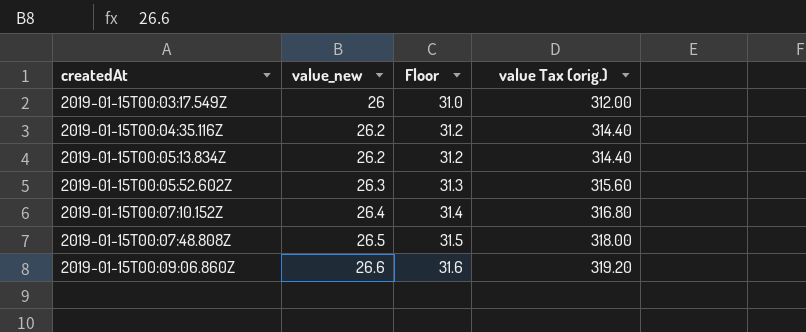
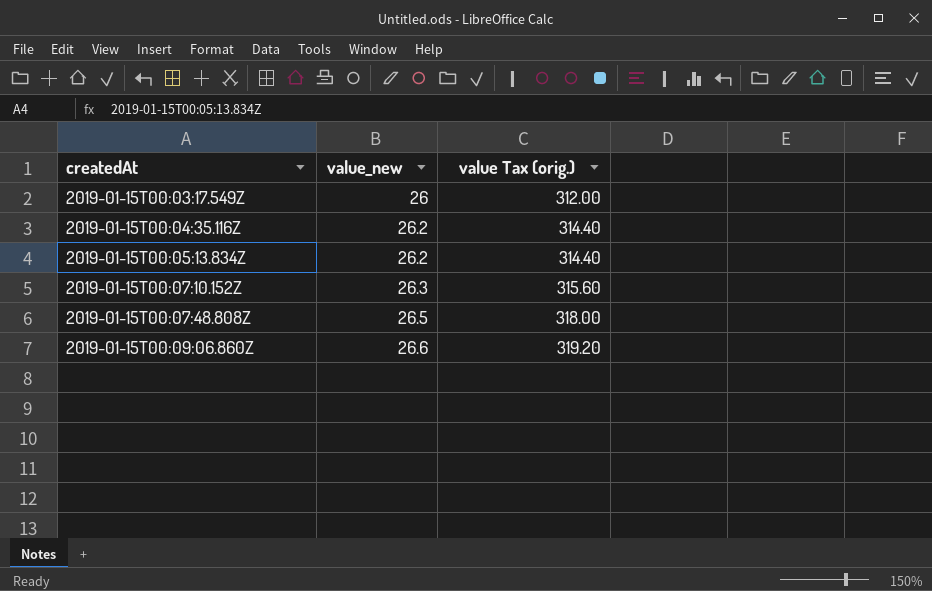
column Floor | formula: [value_new] + 5 -> none
row 2019-01-15T00:05:52.602Z: 26.3 | 31.3 | 315.60 -> none
2019-01-15T00:07:10.152Z | value_new: 26.4 -> 26.3
2019-01-15T00:07:10.152Z | value Tax (orig.): 316.80 -> 315.60

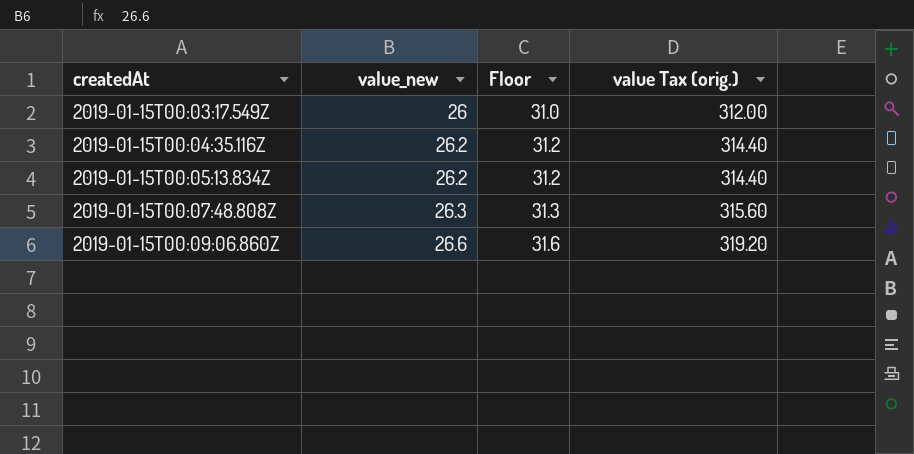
column Floor | formula: none -> [value_new] + 5
row 2019-01-15T00:07:10.152Z: 26.3 | 315.60 -> none
2019-01-15T00:07:48.808Z | value_new: 26.5 -> 26.3
2019-01-15T00:07:48.808Z | value Tax (orig.): 318.00 -> 315.60

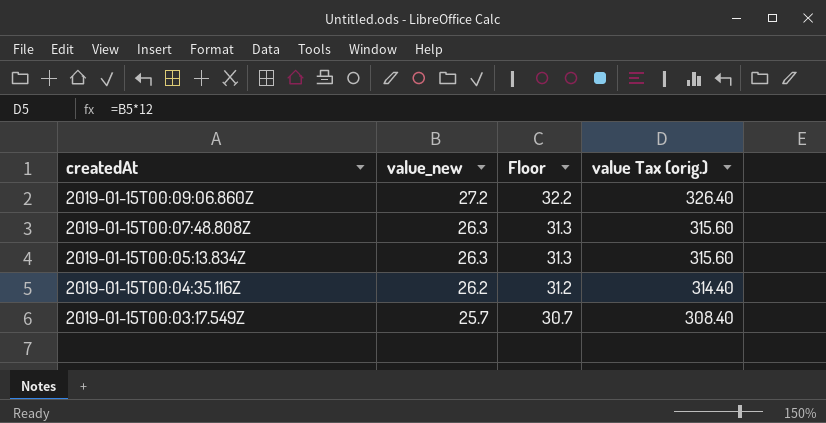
row order: createdAt ascending -> createdAt descending
2019-01-15T00:09:06.860Z | value_new: 26.6 -> 27.2
2019-01-15T00:09:06.860Z | Floor: 31.6 -> 32.2
2019-01-15T00:09:06.860Z | value Tax (orig.): 319.20 -> 326.40
2019-01-15T00:05:13.834Z | value_new: 26.2 -> 26.3
2019-01-15T00:05:13.834Z | Floor: 31.2 -> 31.3
2019-01-15T00:05:13.834Z | value Tax (orig.): 314.40 -> 315.60
2019-01-15T00:03:17.549Z | value_new: 26 -> 25.7
2019-01-15T00:03:17.549Z | Floor: 31.0 -> 30.7
2019-01-15T00:03:17.549Z | value Tax (orig.): 312.00 -> 308.40

